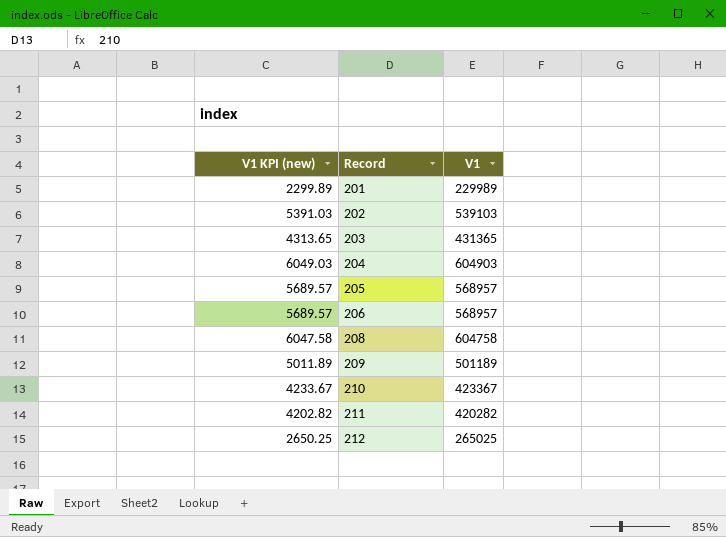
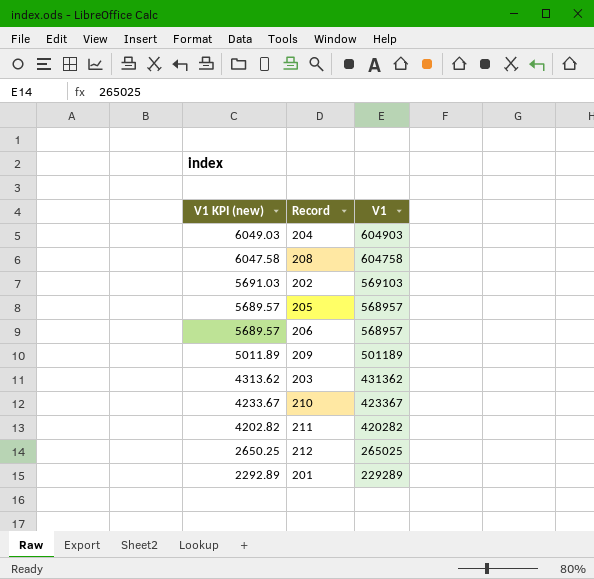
row order: Record ascending -> V1 KPI (new) descending
202 | V1 KPI (new): 5391.03 -> 5691.03
202 | V1: 539103 -> 569103
203 | V1 KPI (new): 4313.65 -> 4313.62
203 | V1: 431365 -> 431362
201 | V1 KPI (new): 2299.89 -> 2292.89
201 | V1: 229989 -> 229289

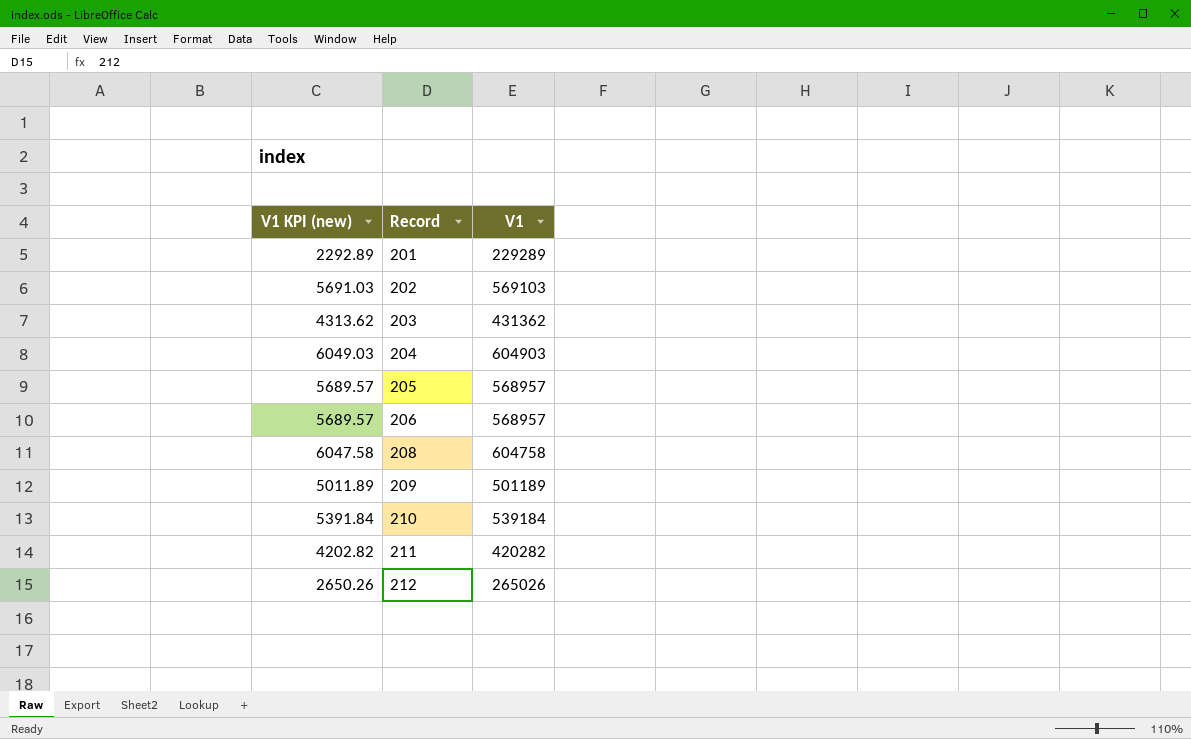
row order: V1 KPI (new) descending -> Record ascending
210 | V1 KPI (new): 4233.67 -> 5391.84
210 | V1: 423367 -> 539184
212 | V1 KPI (new): 2650.25 -> 2650.26
212 | V1: 265025 -> 265026

